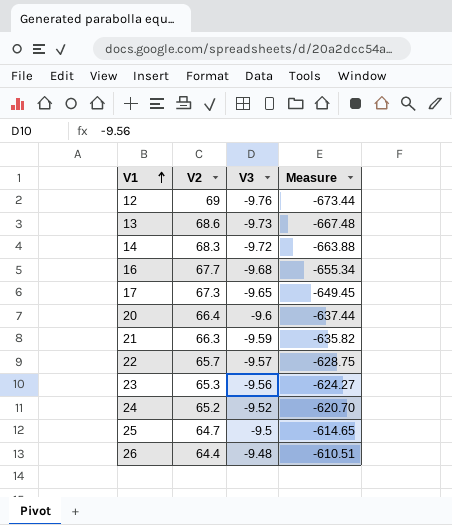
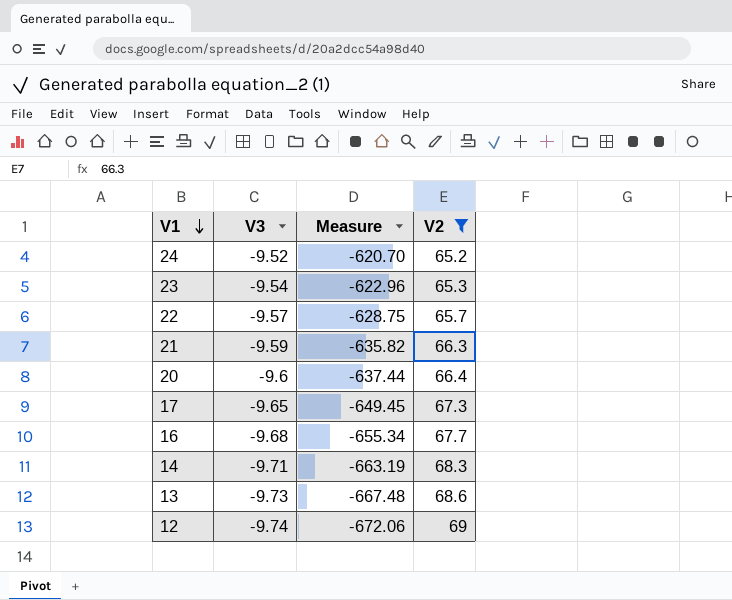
filter: none -> V2 >= 65.2
row order: V1 ascending -> V1 descending
column V2 | position: 2 -> 4
23 | V3: -9.56 -> -9.54
23 | Measure: -624.27 -> -622.96
14 | V3: -9.72 -> -9.71
14 | Measure: -663.88 -> -663.19
12 | V3: -9.76 -> -9.74
12 | Measure: -673.44 -> -672.06

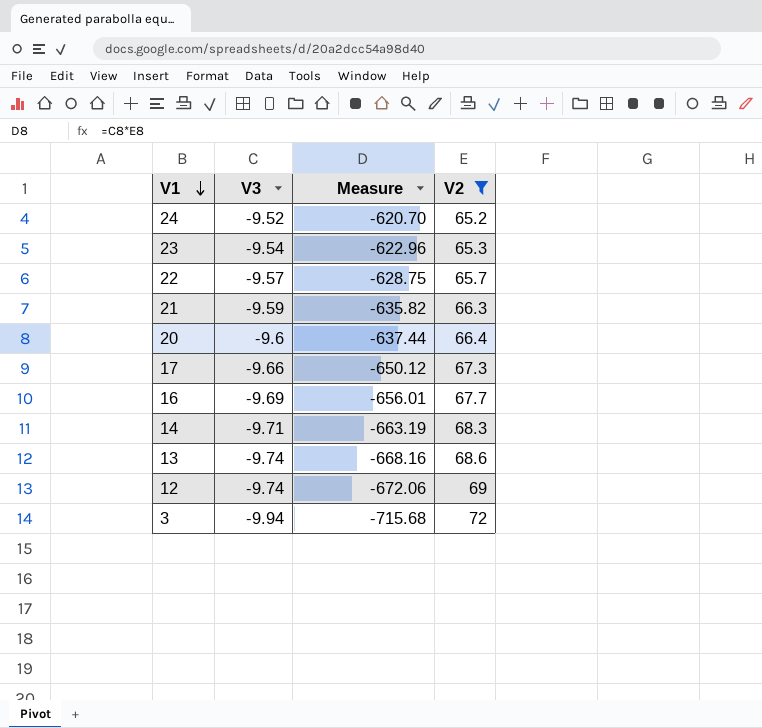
17 | V3: -9.65 -> -9.66
17 | Measure: -649.45 -> -650.12
16 | V3: -9.68 -> -9.69
16 | Measure: -655.34 -> -656.01
13 | V3: -9.73 -> -9.74
13 | Measure: -667.48 -> -668.16
row 3: none -> -9.94 | -715.68 | 72

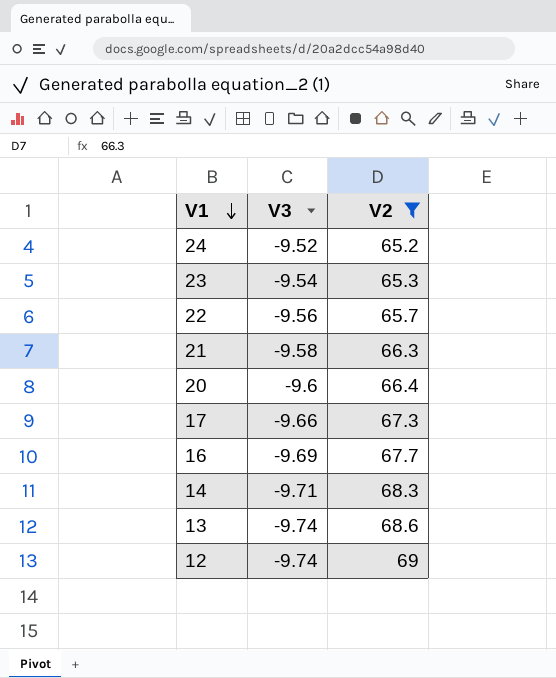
column Measure | formula: [V3] * [V2] -> none
row 3: -9.94 | -715.68 | 72 -> none
22 | V3: -9.57 -> -9.56
21 | V3: -9.59 -> -9.58

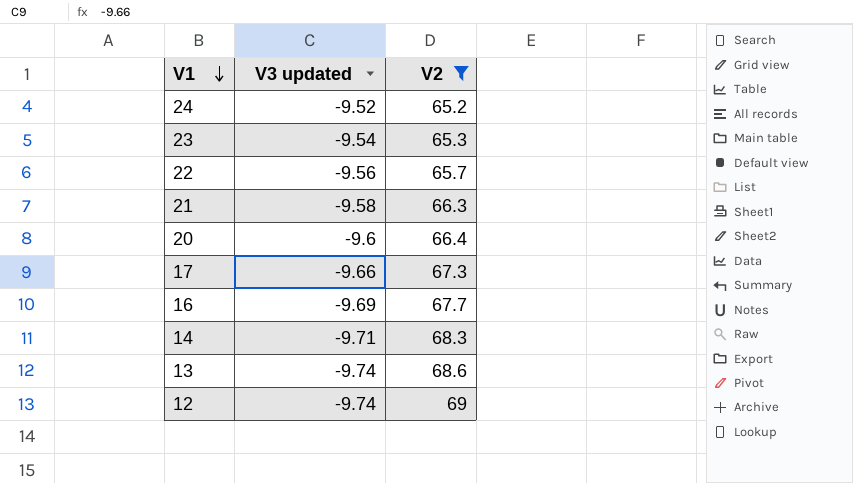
column name: V3 -> V3 updated

